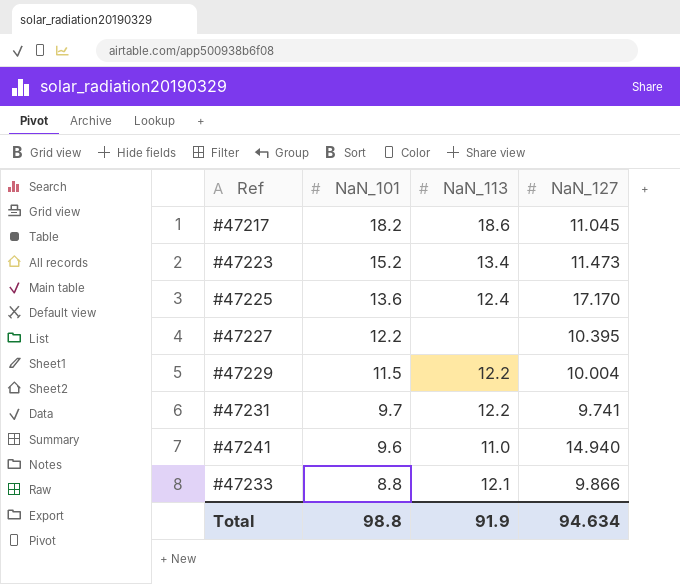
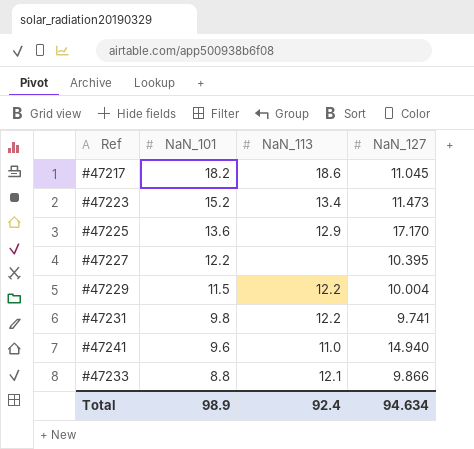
#47225 | NaN_113: 12.4 -> 12.9
#47231 | NaN_101: 9.7 -> 9.8
Total | NaN_101: 98.8 -> 98.9
Total | NaN_113: 91.9 -> 92.4

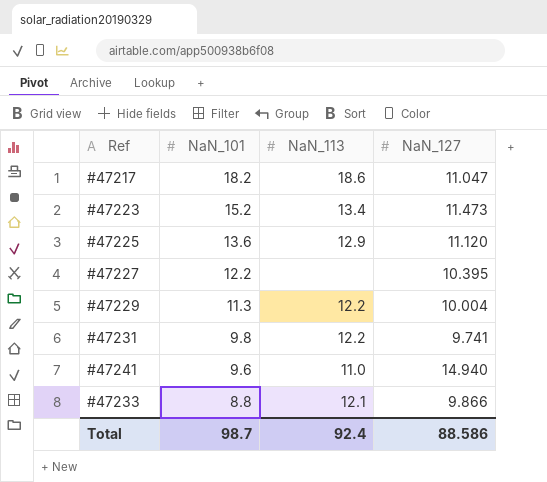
#47217 | NaN_127: 11.045 -> 11.047
#47225 | NaN_127: 17.170 -> 11.120
#47229 | NaN_101: 11.5 -> 11.3
Total | NaN_101: 98.9 -> 98.7
Total | NaN_127: 94.634 -> 88.586

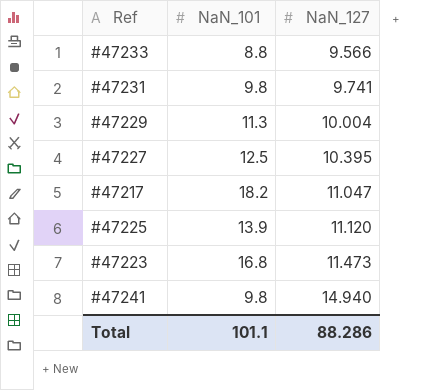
row order: NaN_101 descending -> NaN_127 ascending
column NaN_113 | position: 3 -> none
#47233 | NaN_127: 9.866 -> 9.566
#47227 | NaN_101: 12.2 -> 12.5
#47225 | NaN_101: 13.6 -> 13.9
#47223 | NaN_101: 15.2 -> 16.8
#47241 | NaN_101: 9.6 -> 9.8
Total | NaN_101: 98.7 -> 101.1
Total | NaN_127: 88.586 -> 88.286

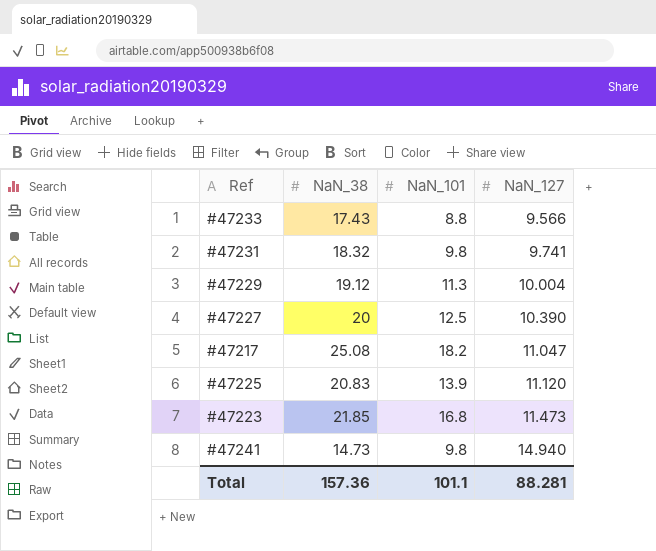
column NaN_38 | position: none -> 2
#47227 | NaN_127: 10.395 -> 10.390
Total | NaN_127: 88.286 -> 88.281

